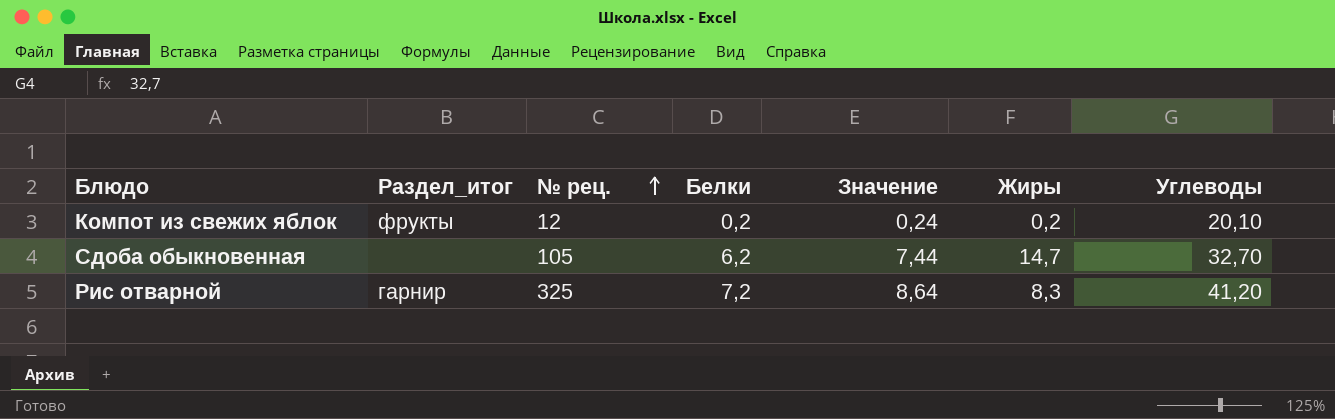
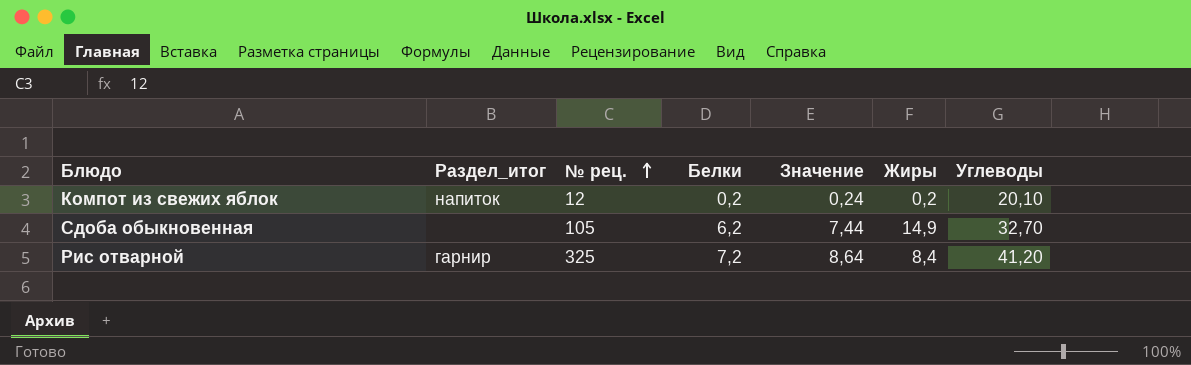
Компот из свежих яблок | Раздел_итог: фрукты -> напиток
Сдоба обыкновенная | Жиры: 14,7 -> 14,9
Рис отварной | Жиры: 8,3 -> 8,4

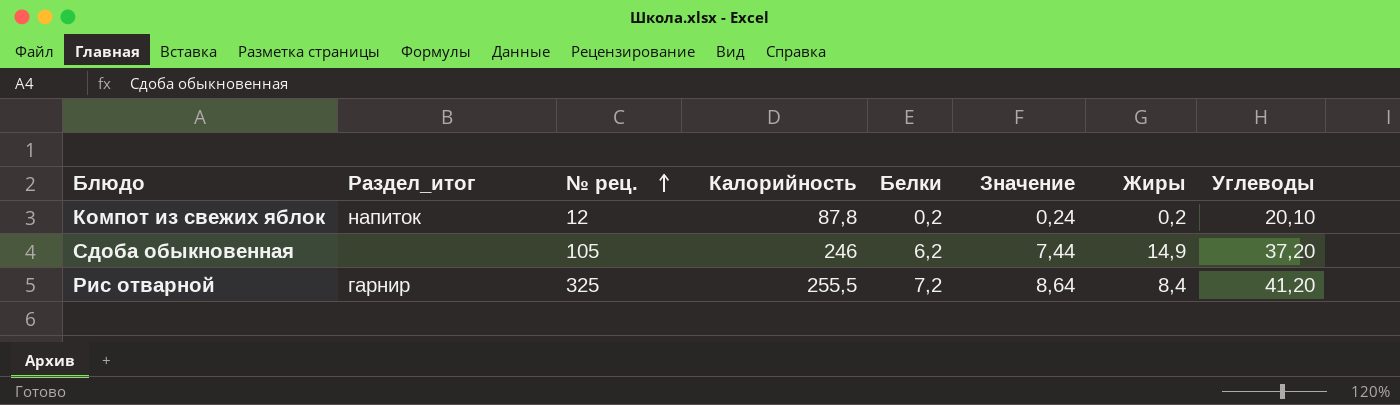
column Калорийность | position: none -> 4
Сдоба обыкновенная | Углеводы: 32,70 -> 37,20

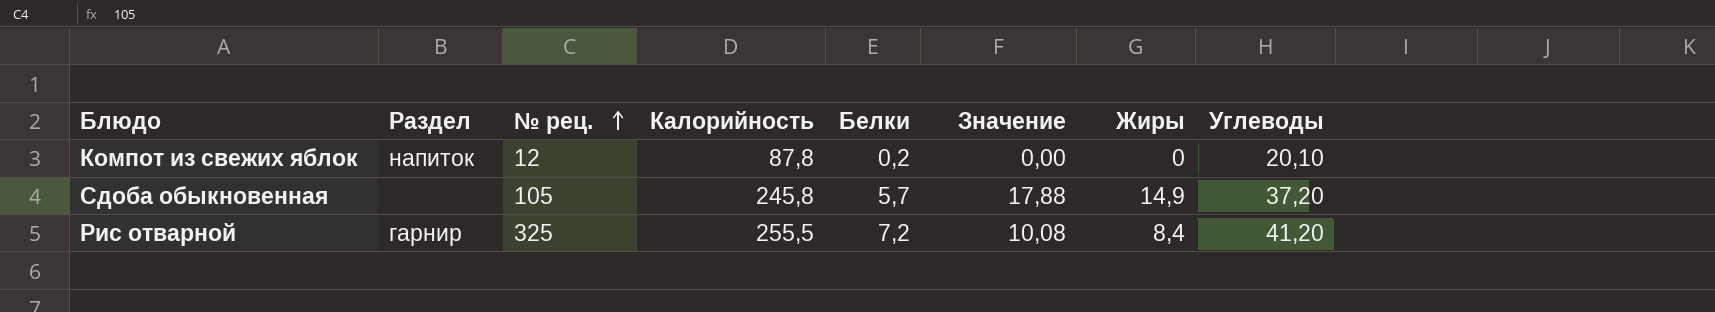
column name: Раздел_итог -> Раздел
column Значение | formula: [Белки] * 1,2 -> [Жиры] * 1,2
Компот из свежих яблок | Жиры: 0,2 -> 0
Сдоба обыкновенная | Калорийность: 246 -> 245,8
Сдоба обыкновенная | Белки: 6,2 -> 5,7

